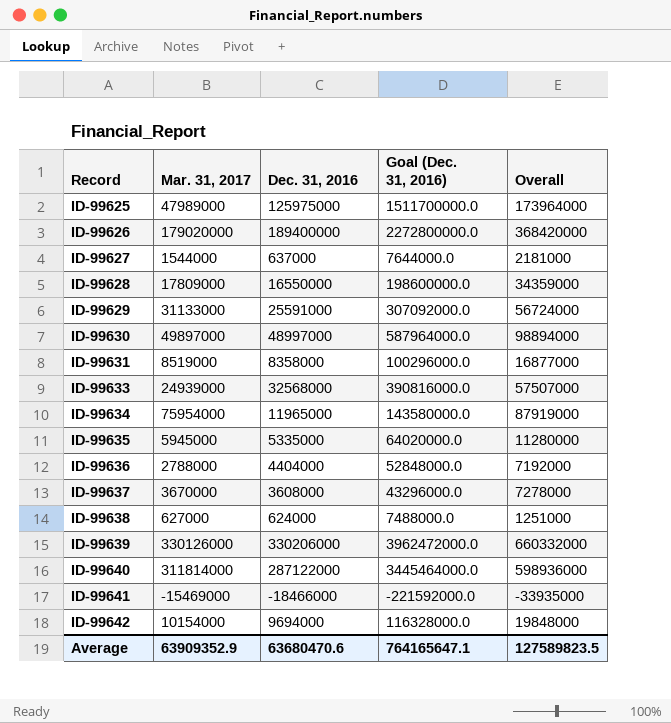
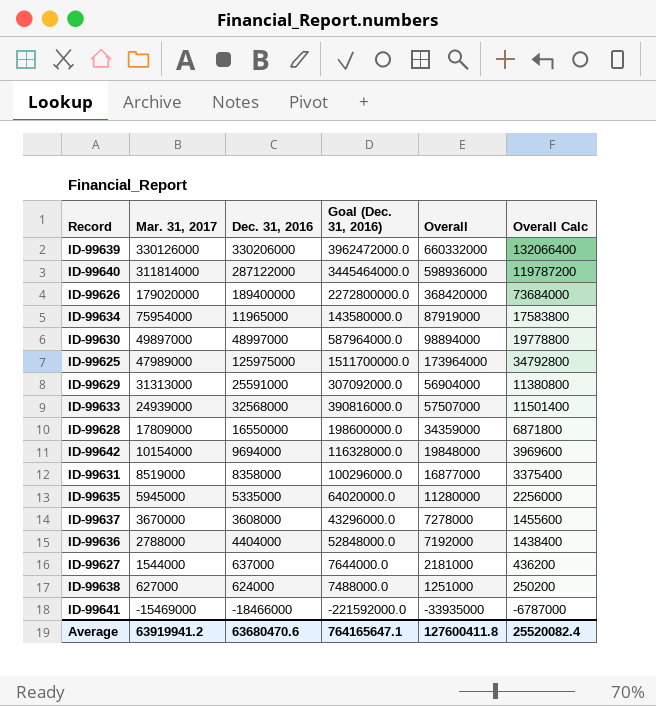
row order: Record ascending -> Mar. 31, 2017 descending
column Overall Calc | formula: none -> [Overall] * 0.2
ID-99629 | Mar. 31, 2017: 31133000 -> 31313000
ID-99629 | Overall: 56724000 -> 56904000
Average | Mar. 31, 2017: 63909352.9 -> 63919941.2
Average | Overall: 127589823.5 -> 127600411.8

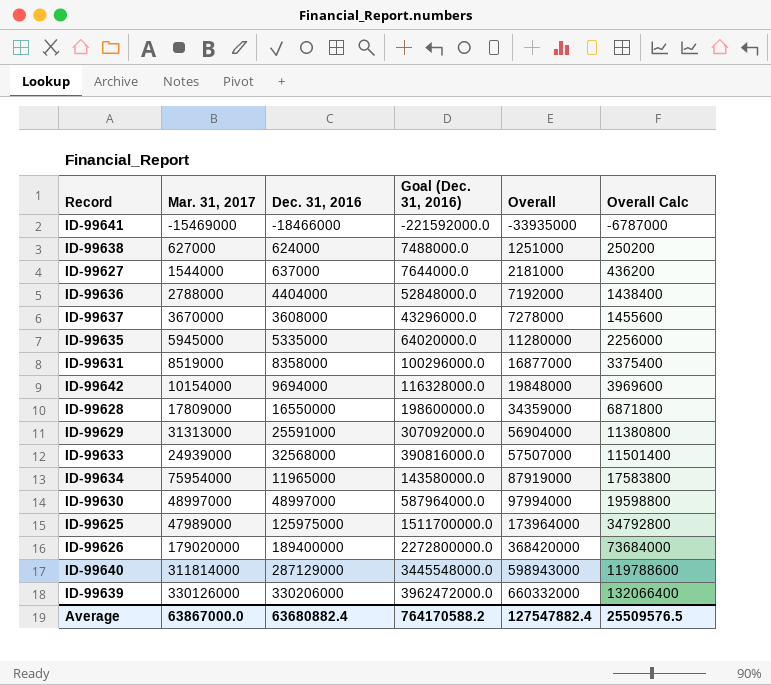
row order: Mar. 31, 2017 descending -> Overall ascending
ID-99630 | Mar. 31, 2017: 49897000 -> 48997000
ID-99630 | Overall: 98894000 -> 97994000
ID-99630 | Overall Calc: 19778800 -> 19598800
ID-99640 | Dec. 31, 2016: 287122000 -> 287129000
ID-99640 | Goal (Dec. 31, 2016): 3445464000.0 -> 3445548000.0
ID-99640 | Overall: 598936000 -> 598943000
ID-99640 | Overall Calc: 119787200 -> 119788600
Average | Mar. 31, 2017: 63919941.2 -> 63867000.0
Average | Dec. 31, 2016: 63680470.6 -> 63680882.4
Average | Goal (Dec. 31, 2016): 764165647.1 -> 764170588.2
Average | Overall: 127600411.8 -> 127547882.4
Average | Overall Calc: 25520082.4 -> 25509576.5

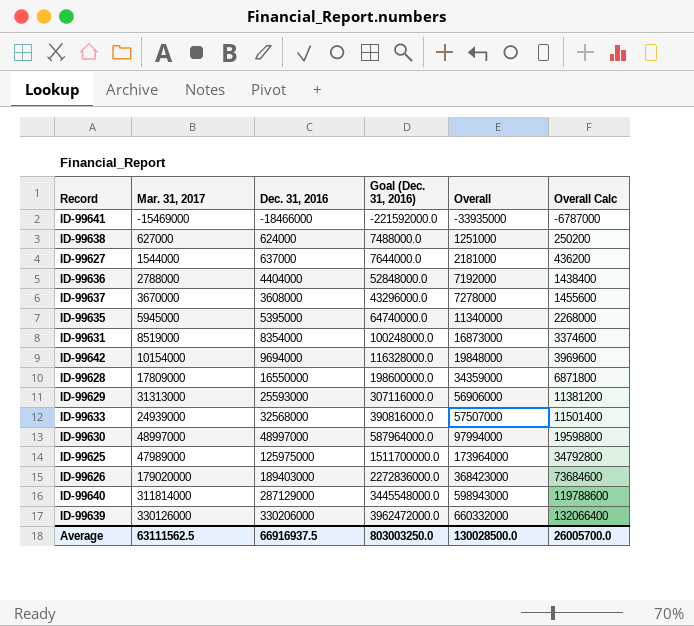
row ID-99634: 75954000 | 11965000 | 143580000.0 | 87919000 | 17583800 -> none
ID-99635 | Dec. 31, 2016: 5335000 -> 5395000
ID-99635 | Goal (Dec. 31, 2016): 64020000.0 -> 64740000.0
ID-99635 | Overall: 11280000 -> 11340000
ID-99635 | Overall Calc: 2256000 -> 2268000
ID-99631 | Dec. 31, 2016: 8358000 -> 8354000
ID-99631 | Goal (Dec. 31, 2016): 100296000.0 -> 100248000.0
ID-99631 | Overall: 16877000 -> 16873000
ID-99631 | Overall Calc: 3375400 -> 3374600
ID-99629 | Dec. 31, 2016: 25591000 -> 25593000
ID-99629 | Goal (Dec. 31, 2016): 307092000.0 -> 307116000.0
ID-99629 | Overall: 56904000 -> 56906000
ID-99629 | Overall Calc: 11380800 -> 11381200
ID-99626 | Dec. 31, 2016: 189400000 -> 189403000
ID-99626 | Goal (Dec. 31, 2016): 2272800000.0 -> 2272836000.0
ID-99626 | Overall: 368420000 -> 368423000
ID-99626 | Overall Calc: 73684000 -> 73684600
Average | Mar. 31, 2017: 63867000.0 -> 63111562.5
Average | Dec. 31, 2016: 63680882.4 -> 66916937.5
Average | Goal (Dec. 31, 2016): 764170588.2 -> 803003250.0
Average | Overall: 127547882.4 -> 130028500.0
Average | Overall Calc: 25509576.5 -> 26005700.0

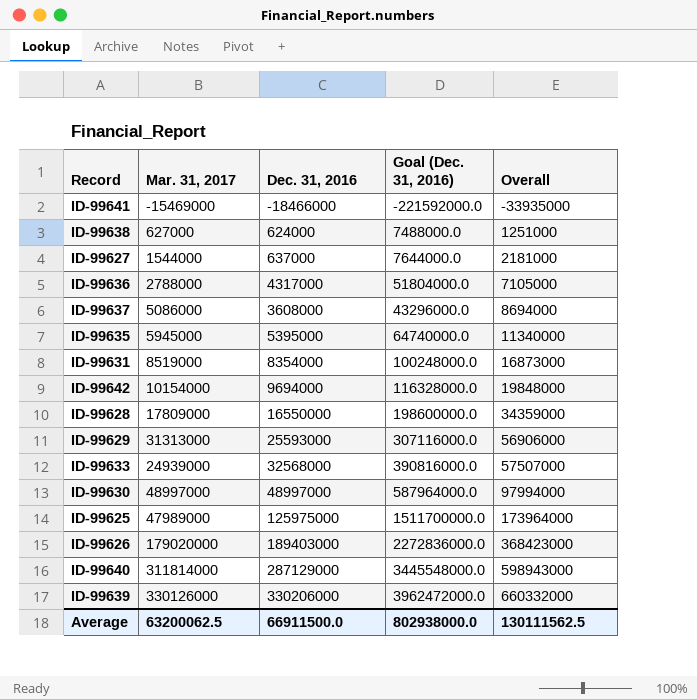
column Overall Calc | formula: [Overall] * 0.2 -> none
ID-99636 | Dec. 31, 2016: 4404000 -> 4317000
ID-99636 | Goal (Dec. 31, 2016): 52848000.0 -> 51804000.0
ID-99636 | Overall: 7192000 -> 7105000
ID-99637 | Mar. 31, 2017: 3670000 -> 5086000
ID-99637 | Overall: 7278000 -> 8694000
Average | Mar. 31, 2017: 63111562.5 -> 63200062.5
Average | Dec. 31, 2016: 66916937.5 -> 66911500.0
Average | Goal (Dec. 31, 2016): 803003250.0 -> 802938000.0
Average | Overall: 130028500.0 -> 130111562.5

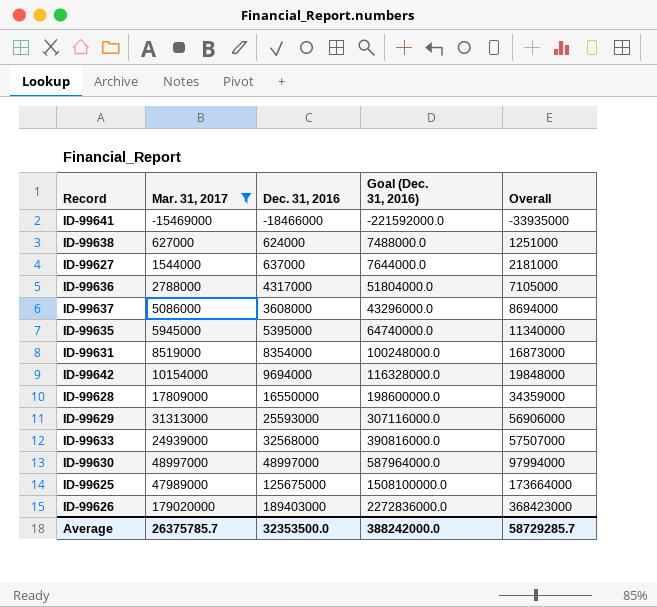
filter: none -> Mar. 31, 2017 <= 179020000
ID-99625 | Dec. 31, 2016: 125975000 -> 125675000
ID-99625 | Goal (Dec. 31, 2016): 1511700000.0 -> 1508100000.0
ID-99625 | Overall: 173964000 -> 173664000
Average | Mar. 31, 2017: 63200062.5 -> 26375785.7
Average | Dec. 31, 2016: 66911500.0 -> 32353500.0
Average | Goal (Dec. 31, 2016): 802938000.0 -> 388242000.0
Average | Overall: 130111562.5 -> 58729285.7

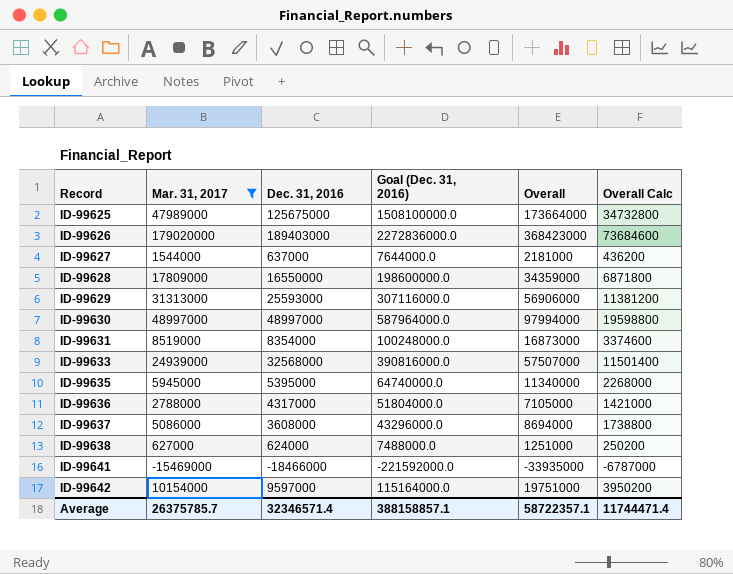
row order: Overall ascending -> Record ascending
column Overall Calc | formula: none -> [Overall] * 0.2
ID-99642 | Dec. 31, 2016: 9694000 -> 9597000
ID-99642 | Goal (Dec. 31, 2016): 116328000.0 -> 115164000.0
ID-99642 | Overall: 19848000 -> 19751000
Average | Dec. 31, 2016: 32353500.0 -> 32346571.4
Average | Goal (Dec. 31, 2016): 388242000.0 -> 388158857.1
Average | Overall: 58729285.7 -> 58722357.1

